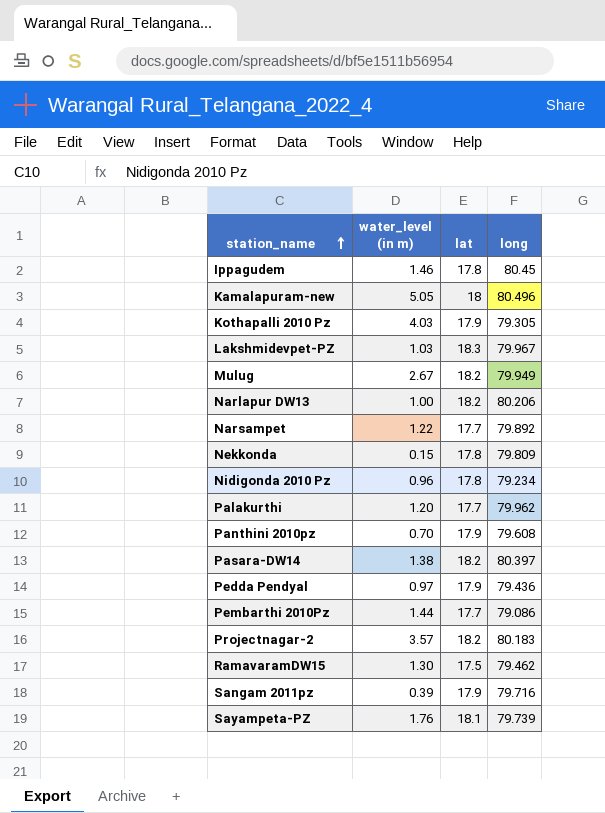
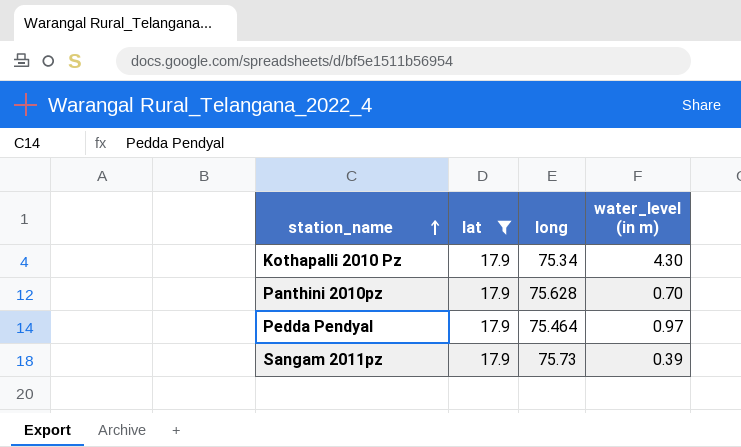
filter: none -> lat = 17.9
column water_level (in m) | position: 2 -> 4
Kothapalli 2010 Pz | long: 79.305 -> 75.34
Kothapalli 2010 Pz | water_level (in m): 4.03 -> 4.30
Panthini 2010pz | long: 79.608 -> 75.628
Pedda Pendyal | long: 79.436 -> 75.464
Sangam 2011pz | long: 79.716 -> 75.73

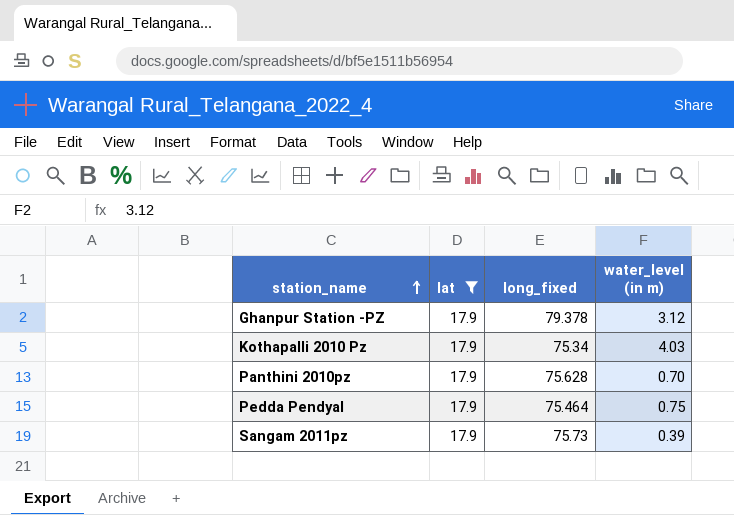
column name: long -> long_fixed
row Ghanpur Station -PZ: none -> 17.9 | 79.378 | 3.12
Kothapalli 2010 Pz | water_level (in m): 4.30 -> 4.03
Pedda Pendyal | water_level (in m): 0.97 -> 0.75

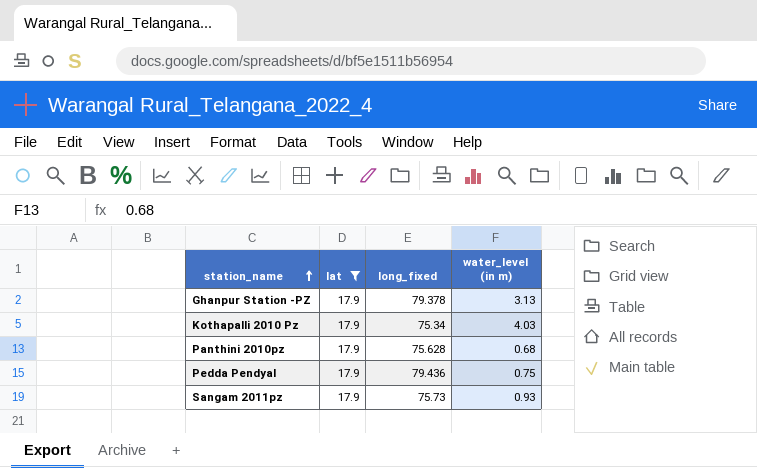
Ghanpur Station -PZ | water_level (in m): 3.12 -> 3.13
Panthini 2010pz | water_level (in m): 0.70 -> 0.68
Pedda Pendyal | long_fixed: 75.464 -> 79.436
Sangam 2011pz | water_level (in m): 0.39 -> 0.93

